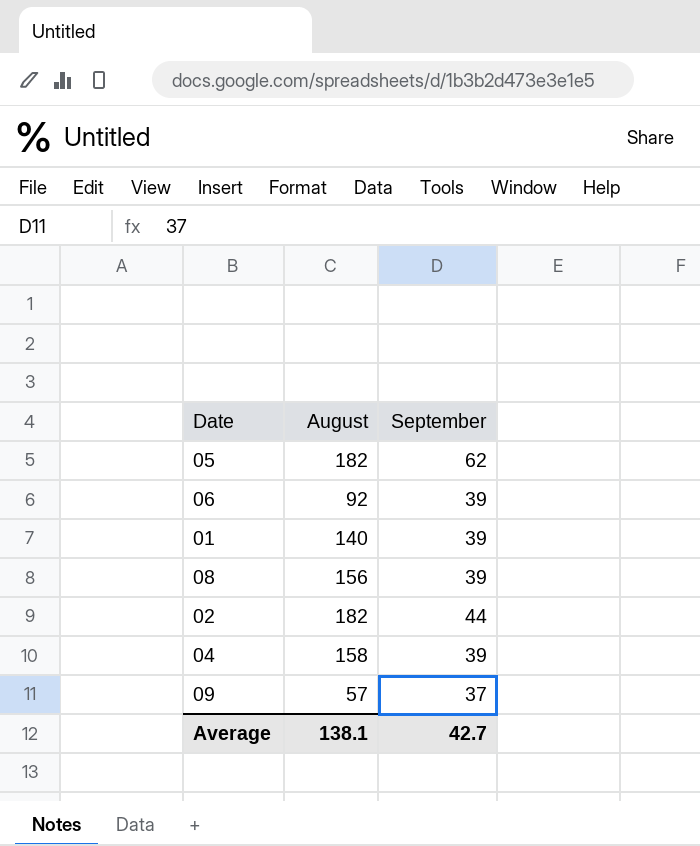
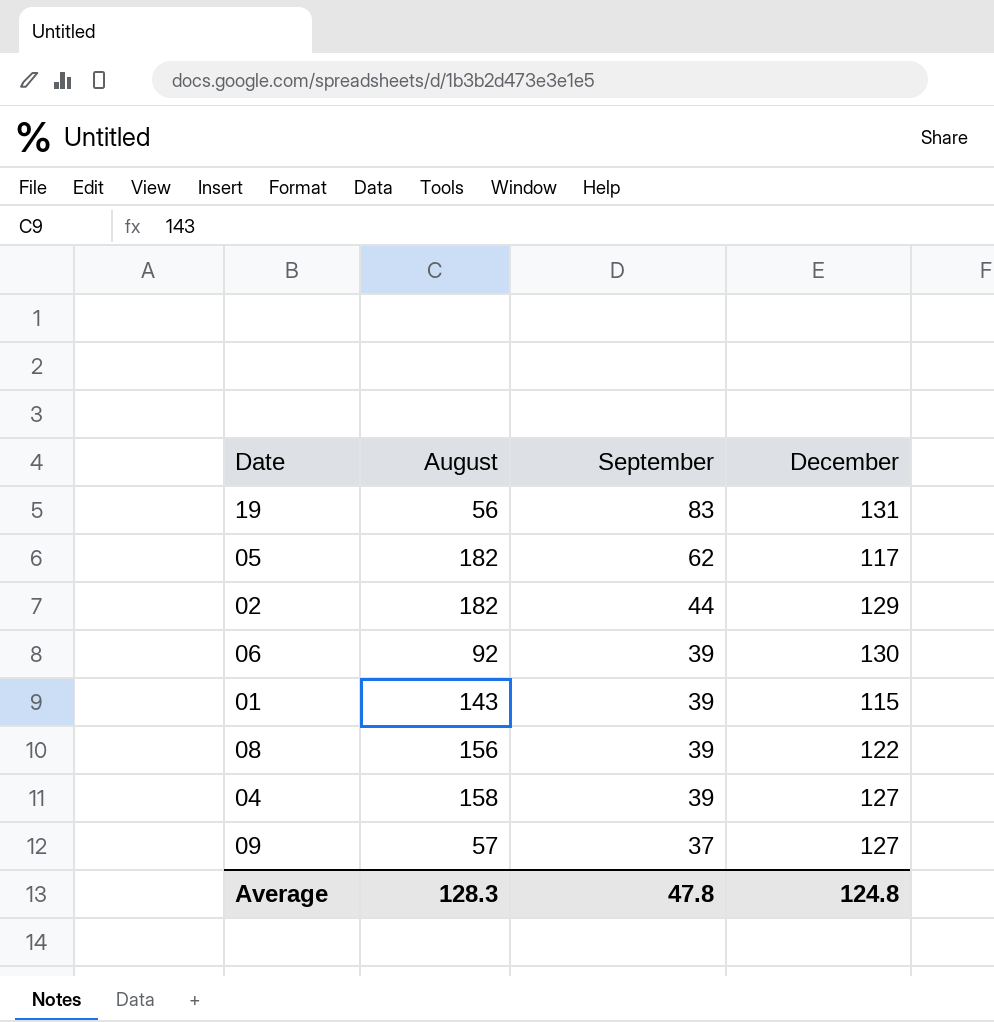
row order: none -> September descending
column December | position: none -> 4
row 19: none -> 56 | 83 | 131
01 | August: 140 -> 143
Average | August: 138.1 -> 128.3
Average | September: 42.7 -> 47.8

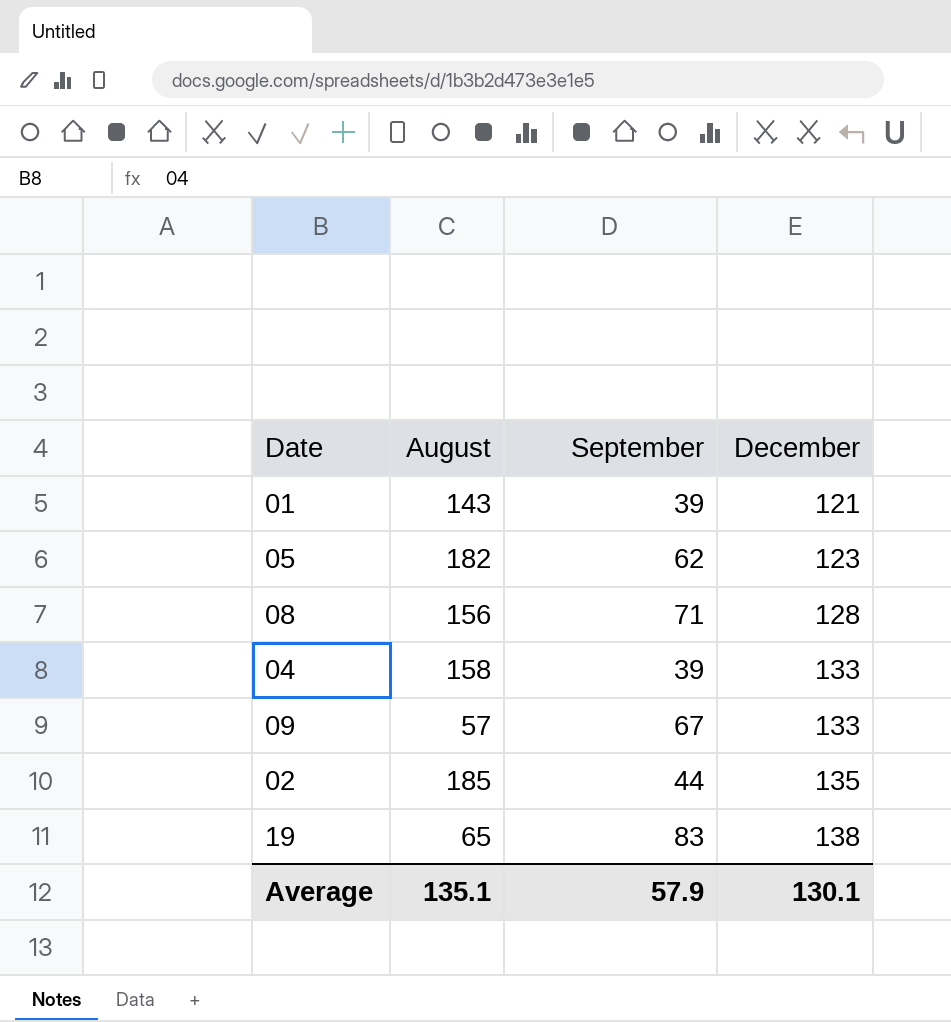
row order: September descending -> December ascending
row 06: 92 | 39 | 130 -> none
01 | December: 115 -> 121
05 | December: 117 -> 123
08 | September: 39 -> 71
08 | December: 122 -> 128
04 | December: 127 -> 133
09 | September: 37 -> 67
09 | December: 127 -> 133
02 | August: 182 -> 185
02 | December: 129 -> 135
19 | August: 56 -> 65
19 | December: 131 -> 138
Average | August: 128.3 -> 135.1
Average | September: 47.8 -> 57.9
Average | December: 124.8 -> 130.1

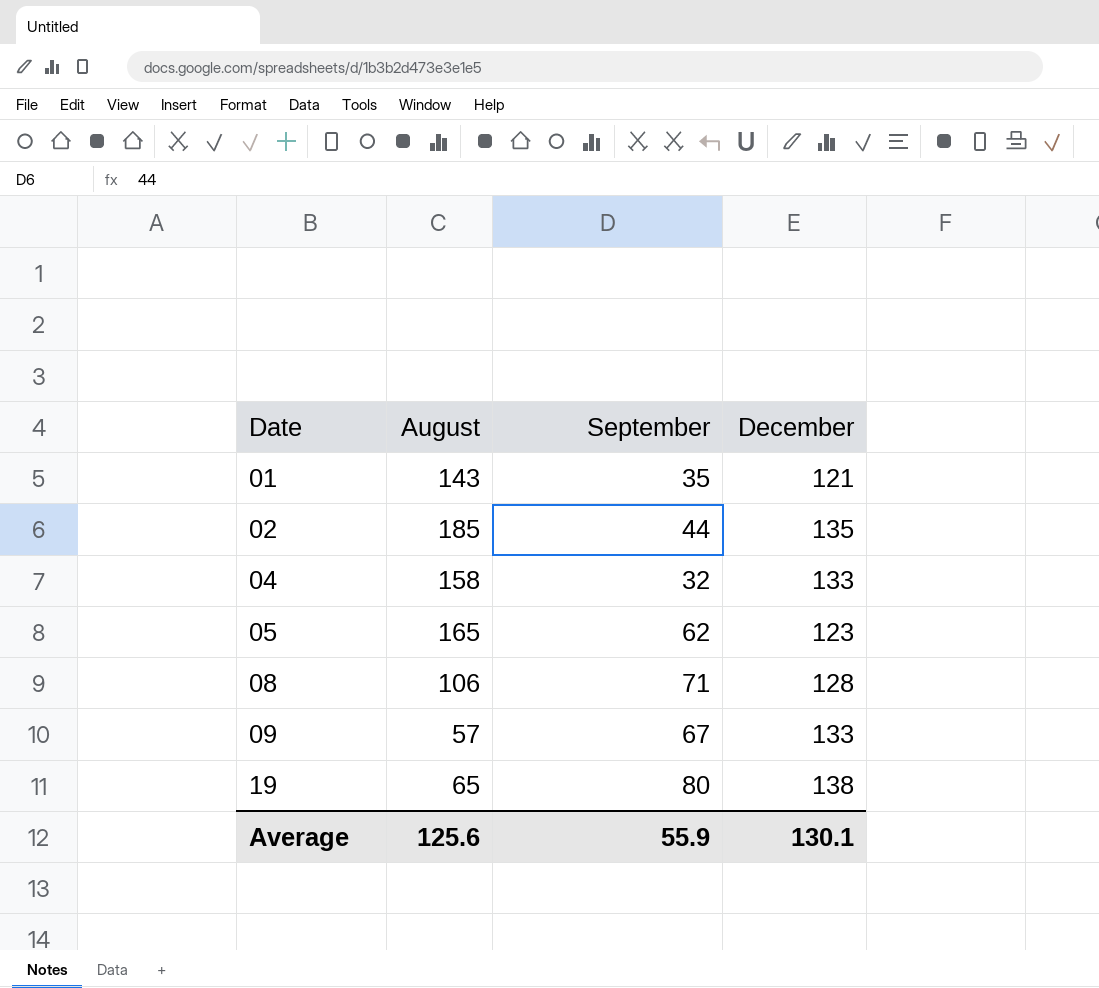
row order: December ascending -> Date ascending
01 | September: 39 -> 35
04 | September: 39 -> 32
05 | August: 182 -> 165
08 | August: 156 -> 106
19 | September: 83 -> 80
Average | August: 135.1 -> 125.6
Average | September: 57.9 -> 55.9

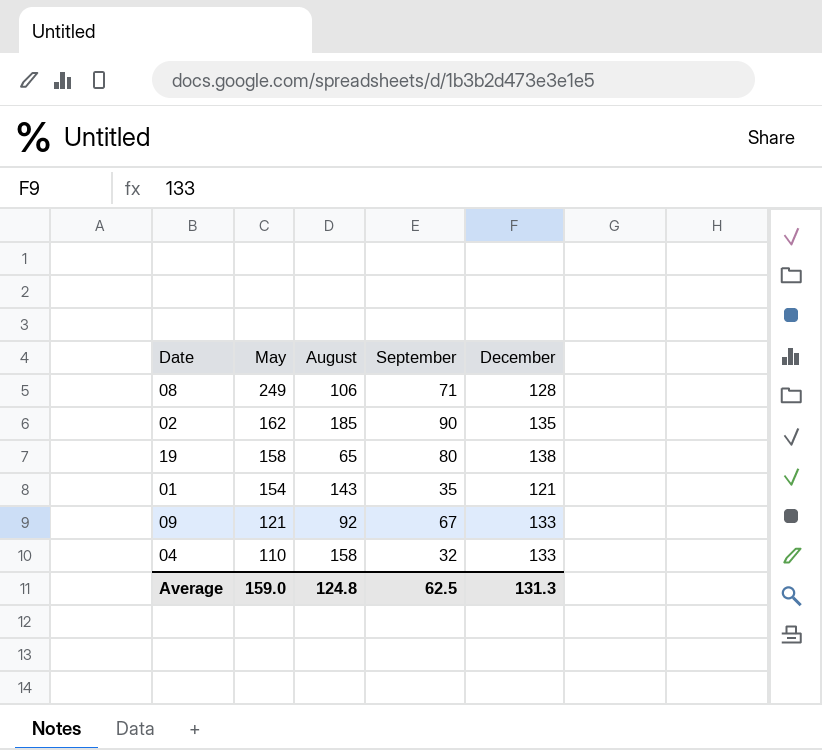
row order: Date ascending -> May descending
column May | position: none -> 2
row 05: 165 | 62 | 123 -> none
02 | September: 44 -> 90
09 | August: 57 -> 92
Average | August: 125.6 -> 124.8
Average | September: 55.9 -> 62.5
Average | December: 130.1 -> 131.3

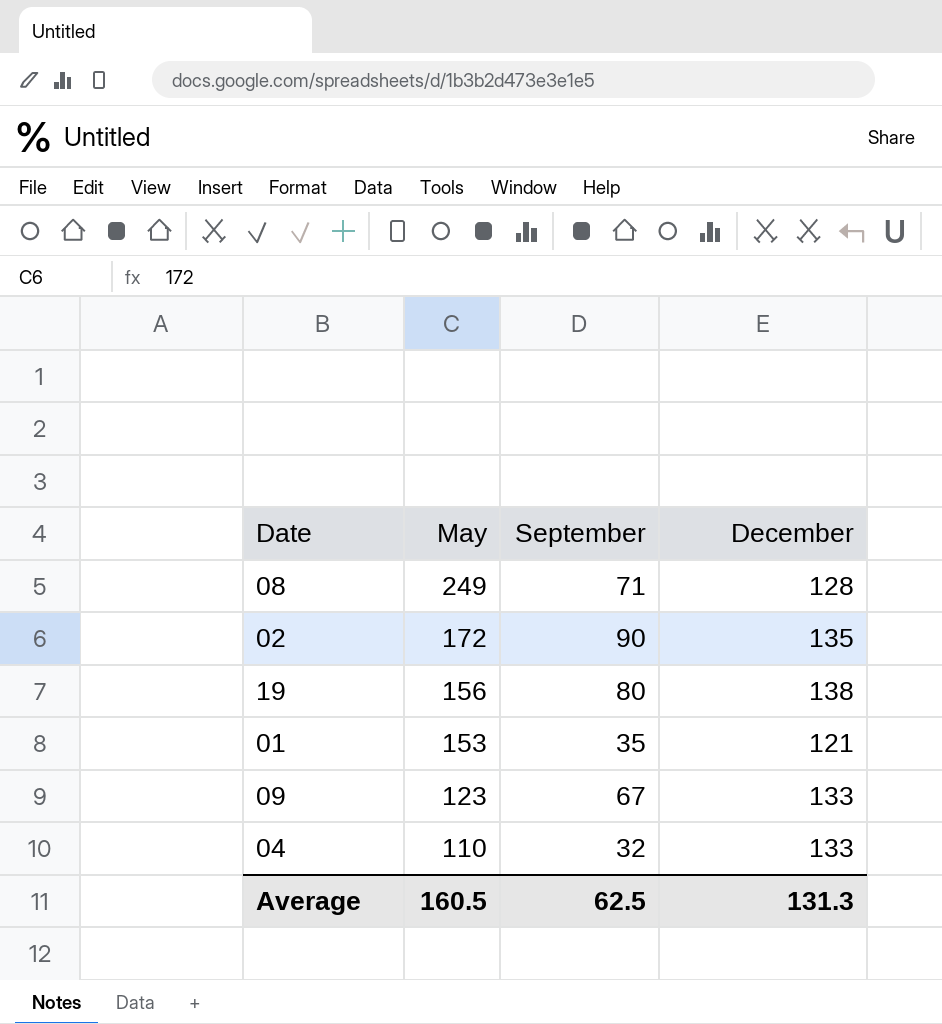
column August | position: 3 -> none
02 | May: 162 -> 172
19 | May: 158 -> 156
01 | May: 154 -> 153
09 | May: 121 -> 123
Average | May: 159.0 -> 160.5

